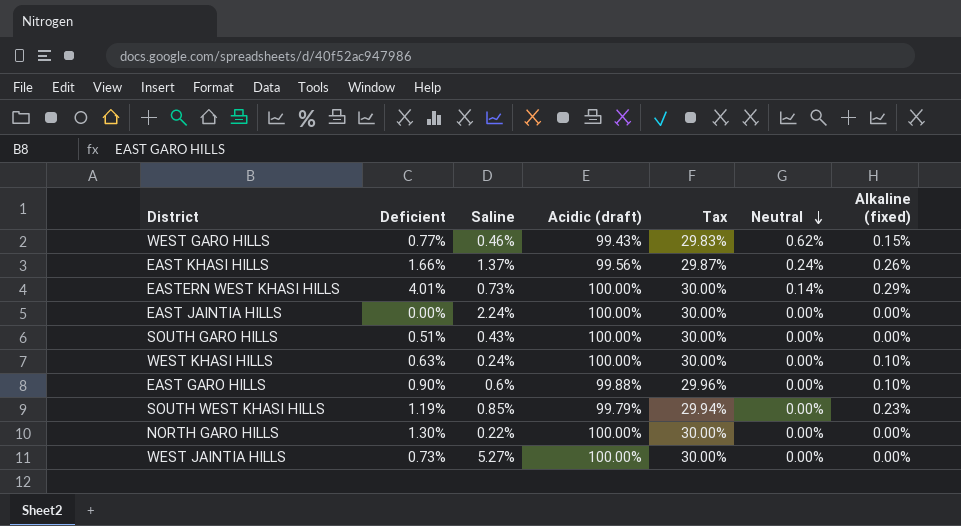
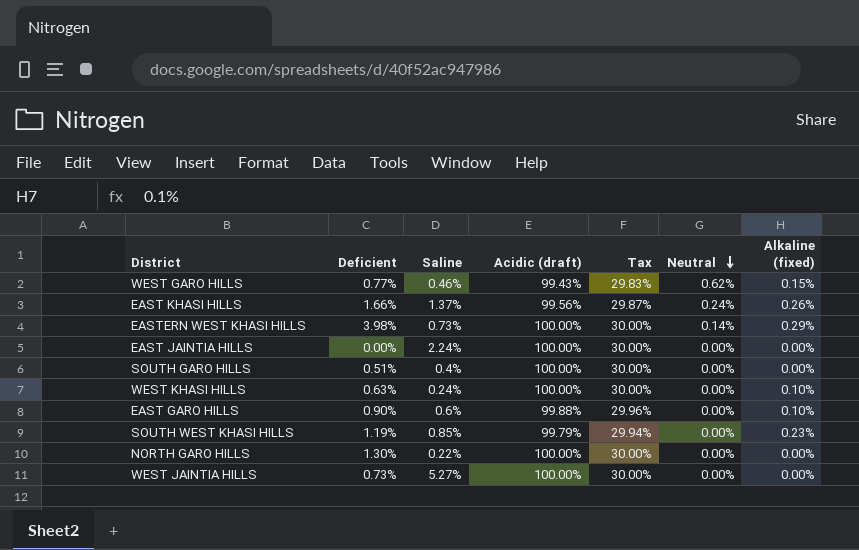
EASTERN WEST KHASI HILLS | Deficient: 4.01% -> 3.98%
SOUTH GARO HILLS | Saline: 0.43% -> 0.4%

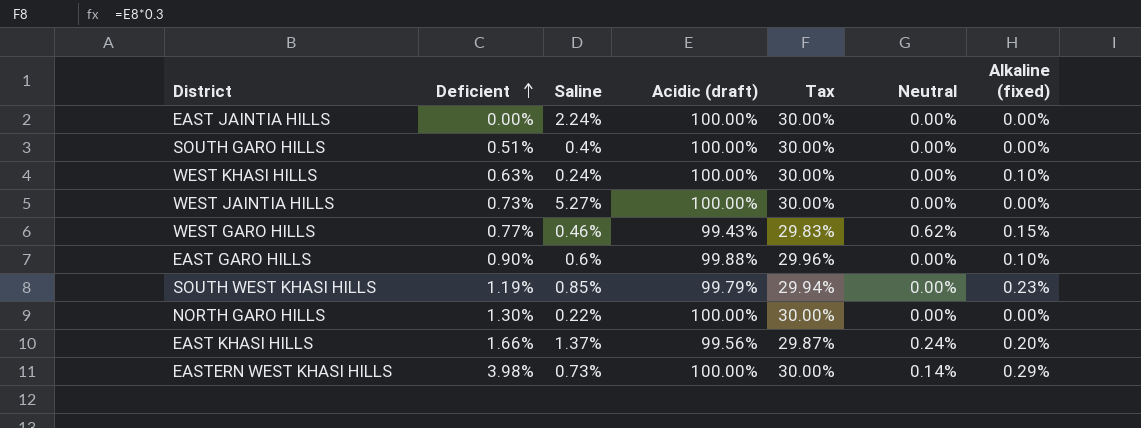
row order: Neutral descending -> Deficient ascending
EAST KHASI HILLS | Alkaline (fixed): 0.26% -> 0.20%

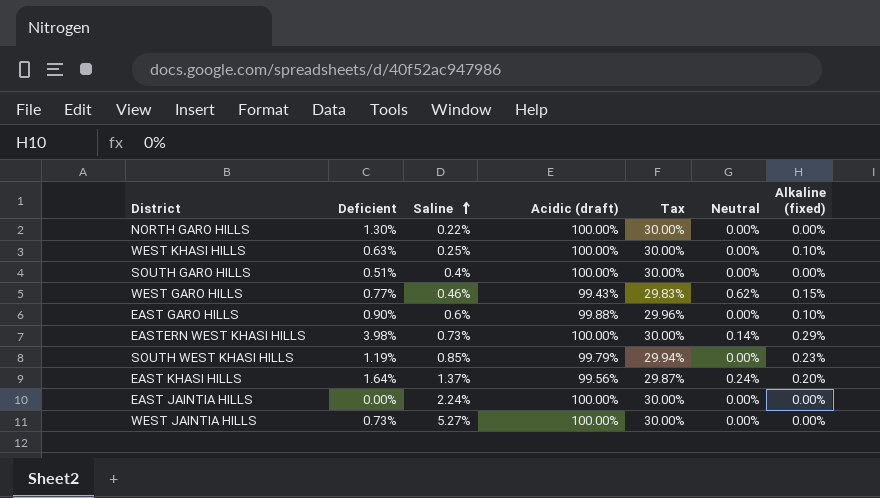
row order: Deficient ascending -> Saline ascending
WEST KHASI HILLS | Saline: 0.24% -> 0.25%
EAST KHASI HILLS | Deficient: 1.66% -> 1.64%

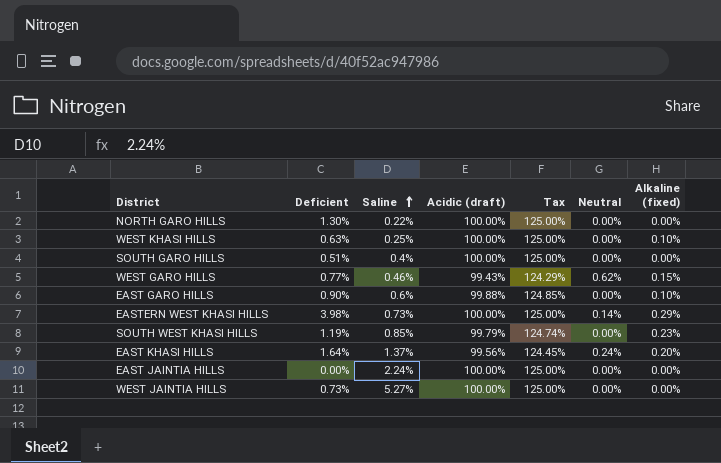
column Tax | formula: [Acidic (draft)] * 0.3 -> [Acidic (draft)] * 1.25

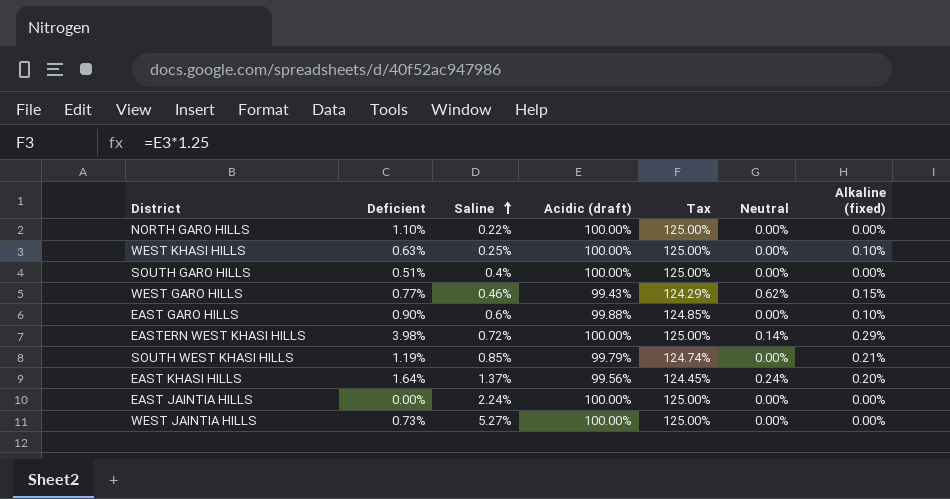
NORTH GARO HILLS | Deficient: 1.30% -> 1.10%
EASTERN WEST KHASI HILLS | Saline: 0.73% -> 0.72%
SOUTH WEST KHASI HILLS | Alkaline (fixed): 0.23% -> 0.21%

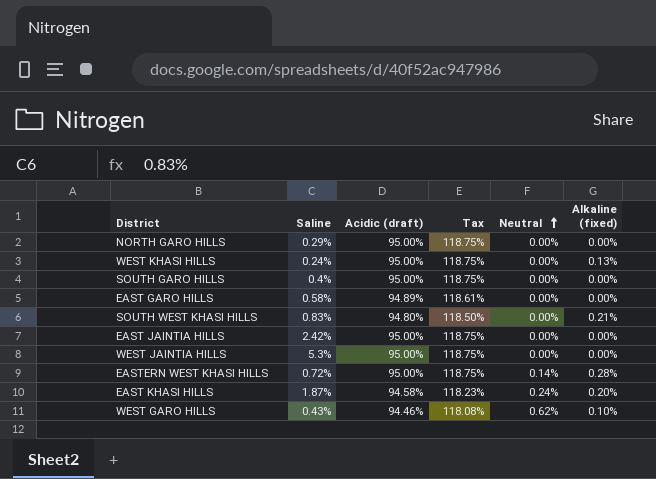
row order: Saline ascending -> Neutral ascending
column Deficient | position: 2 -> none
NORTH GARO HILLS | Saline: 0.22% -> 0.29%
NORTH GARO HILLS | Acidic (draft): 100.00% -> 95.00%
NORTH GARO HILLS | Tax: 125.00% -> 118.75%
WEST KHASI HILLS | Saline: 0.25% -> 0.24%
WEST KHASI HILLS | Acidic (draft): 100.00% -> 95.00%
WEST KHASI HILLS | Tax: 125.00% -> 118.75%
WEST KHASI HILLS | Alkaline (fixed): 0.10% -> 0.13%
SOUTH GARO HILLS | Acidic (draft): 100.00% -> 95.00%
SOUTH GARO HILLS | Tax: 125.00% -> 118.75%
EAST GARO HILLS | Saline: 0.6% -> 0.58%
EAST GARO HILLS | Acidic (draft): 99.88% -> 94.89%
EAST GARO HILLS | Tax: 124.85% -> 118.61%
EAST GARO HILLS | Alkaline (fixed): 0.10% -> 0.00%
SOUTH WEST KHASI HILLS | Saline: 0.85% -> 0.83%
SOUTH WEST KHASI HILLS | Acidic (draft): 99.79% -> 94.80%
SOUTH WEST KHASI HILLS | Tax: 124.74% -> 118.50%
EAST JAINTIA HILLS | Saline: 2.24% -> 2.42%
EAST JAINTIA HILLS | Acidic (draft): 100.00% -> 95.00%
EAST JAINTIA HILLS | Tax: 125.00% -> 118.75%
WEST JAINTIA HILLS | Saline: 5.27% -> 5.3%
WEST JAINTIA HILLS | Acidic (draft): 100.00% -> 95.00%
WEST JAINTIA HILLS | Tax: 125.00% -> 118.75%
EASTERN WEST KHASI HILLS | Acidic (draft): 100.00% -> 95.00%
EASTERN WEST KHASI HILLS | Tax: 125.00% -> 118.75%
EASTERN WEST KHASI HILLS | Alkaline (fixed): 0.29% -> 0.28%
EAST KHASI HILLS | Saline: 1.37% -> 1.87%
EAST KHASI HILLS | Acidic (draft): 99.56% -> 94.58%
EAST KHASI HILLS | Tax: 124.45% -> 118.23%
WEST GARO HILLS | Saline: 0.46% -> 0.43%
WEST GARO HILLS | Acidic (draft): 99.43% -> 94.46%
WEST GARO HILLS | Tax: 124.29% -> 118.08%
WEST GARO HILLS | Alkaline (fixed): 0.15% -> 0.10%

